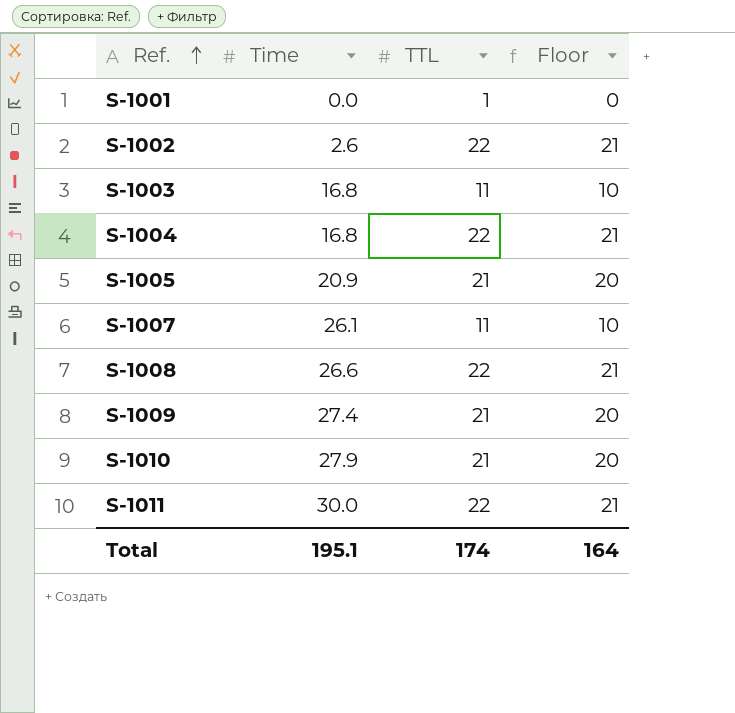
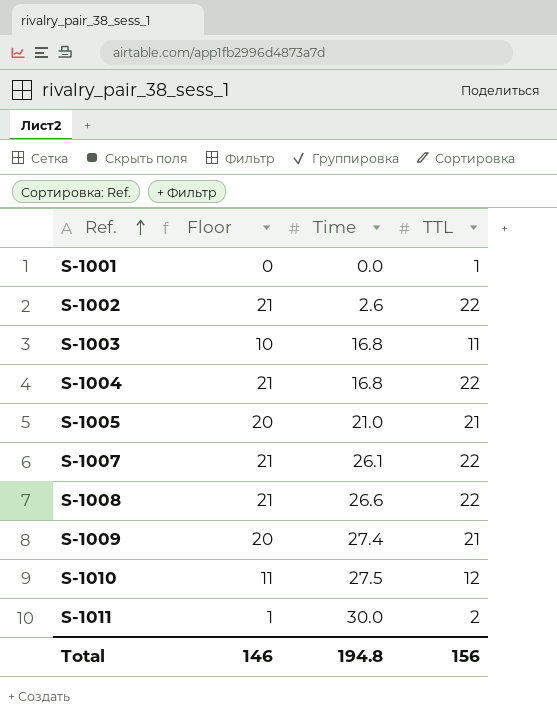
column Floor | position: 4 -> 2
S-1005 | Time: 20.9 -> 21.0
S-1007 | Floor: 10 -> 21
S-1007 | TTL: 11 -> 22
S-1010 | Floor: 20 -> 11
S-1010 | Time: 27.9 -> 27.5
S-1010 | TTL: 21 -> 12
S-1011 | Floor: 21 -> 1
S-1011 | TTL: 22 -> 2
Total | Floor: 164 -> 146
Total | Time: 195.1 -> 194.8
Total | TTL: 174 -> 156

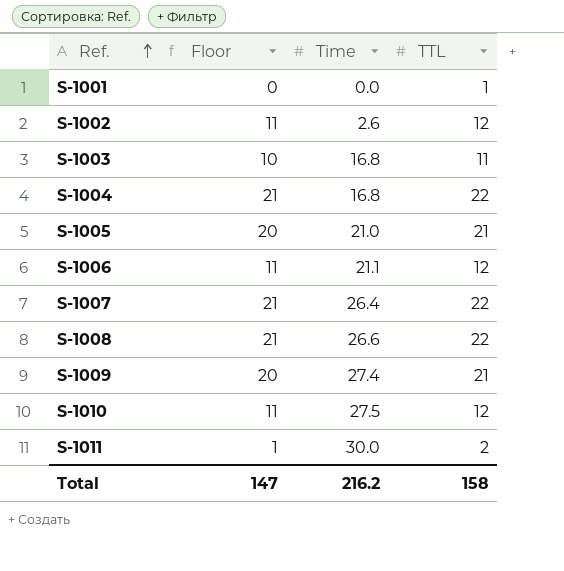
S-1002 | Floor: 21 -> 11
S-1002 | TTL: 22 -> 12
row S-1006: none -> 11 | 21.1 | 12
S-1007 | Time: 26.1 -> 26.4
Total | Floor: 146 -> 147
Total | Time: 194.8 -> 216.2
Total | TTL: 156 -> 158

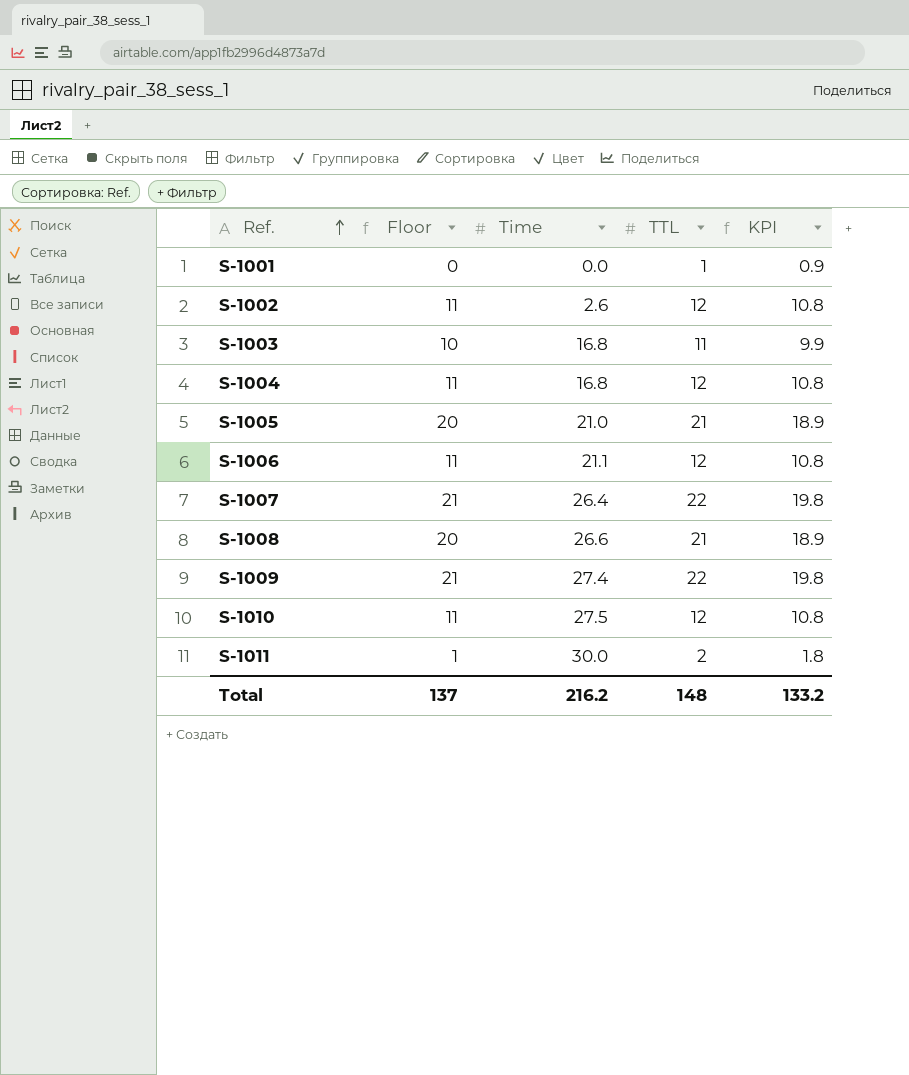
column KPI | formula: none -> [TTL] * 0.9
S-1004 | Floor: 21 -> 11
S-1004 | TTL: 22 -> 12
S-1008 | Floor: 21 -> 20
S-1008 | TTL: 22 -> 21
S-1009 | Floor: 20 -> 21
S-1009 | TTL: 21 -> 22
Total | Floor: 147 -> 137
Total | TTL: 158 -> 148

